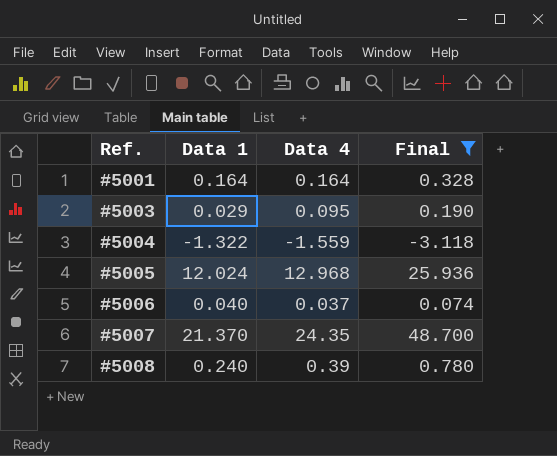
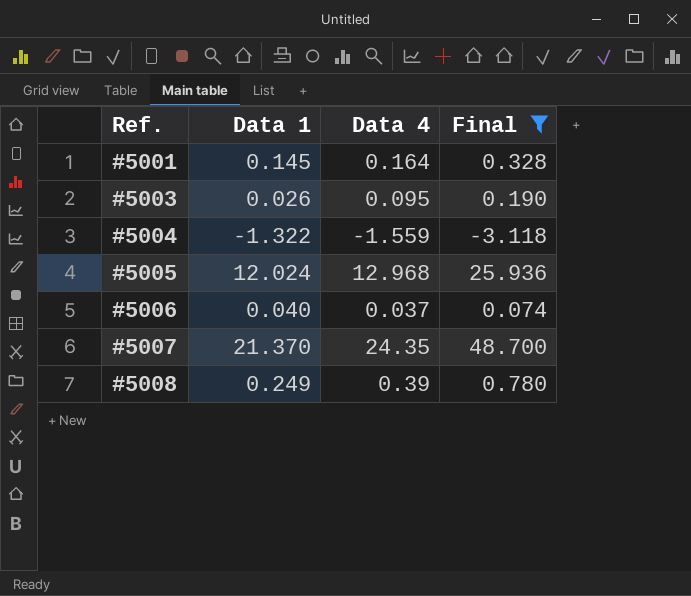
#5001 | Data 1: 0.164 -> 0.145
#5003 | Data 1: 0.029 -> 0.026
#5008 | Data 1: 0.240 -> 0.249

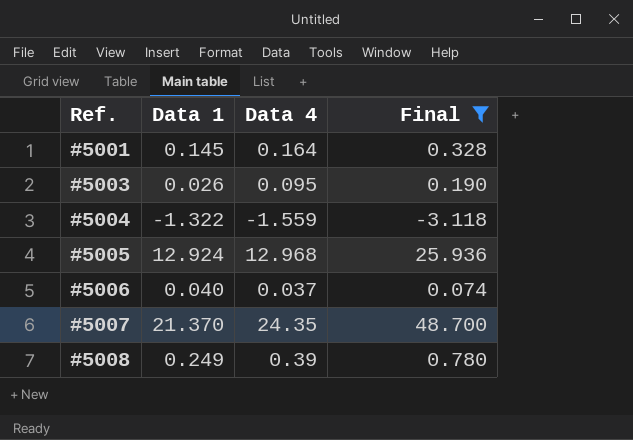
#5005 | Data 1: 12.024 -> 12.924

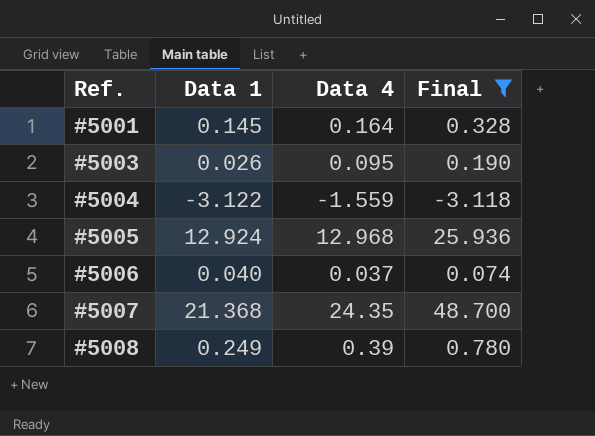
#5004 | Data 1: -1.322 -> -3.122
#5007 | Data 1: 21.370 -> 21.368

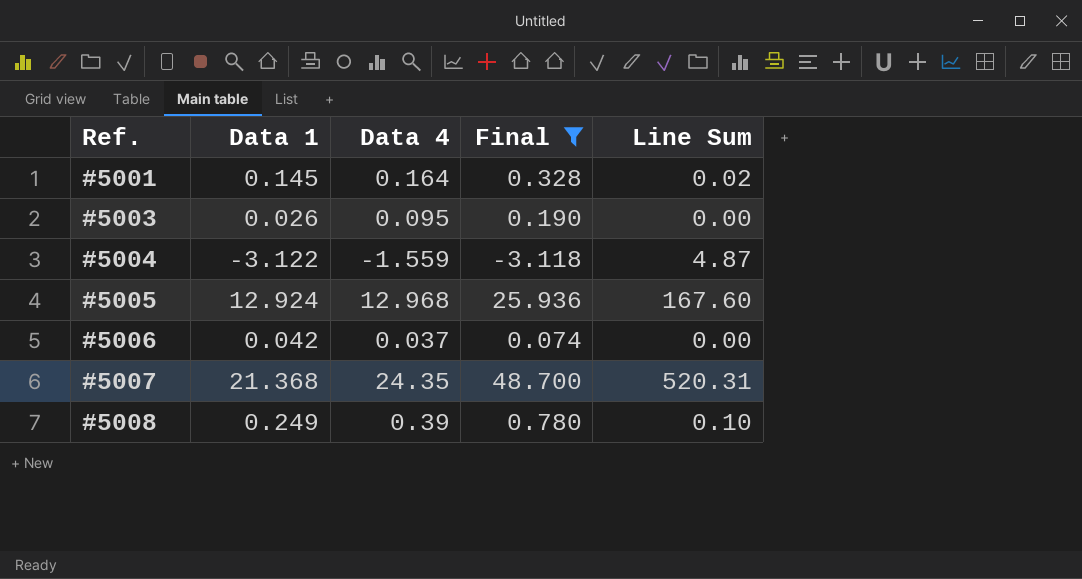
column Line Sum | formula: none -> [Data 1] * [Data 4]
#5006 | Data 1: 0.040 -> 0.042

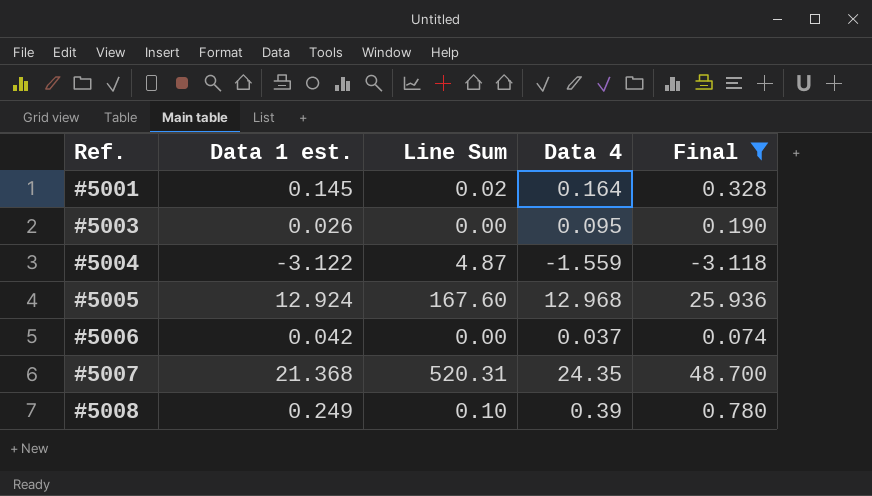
column name: Data 1 -> Data 1 est.
column Line Sum | position: 5 -> 3

